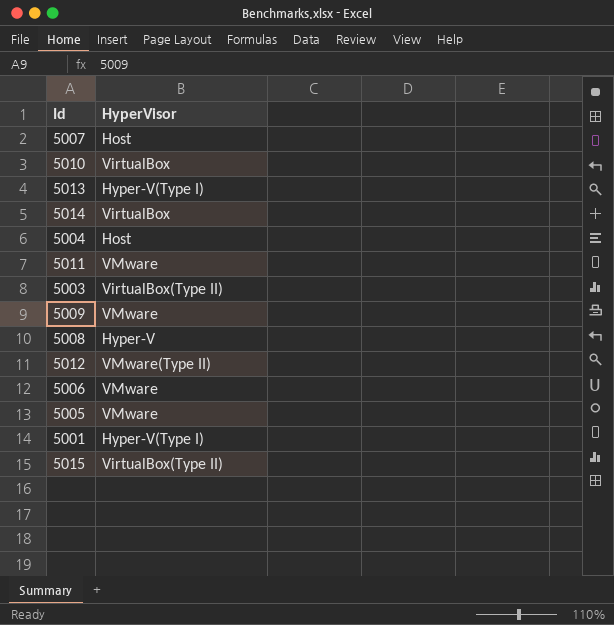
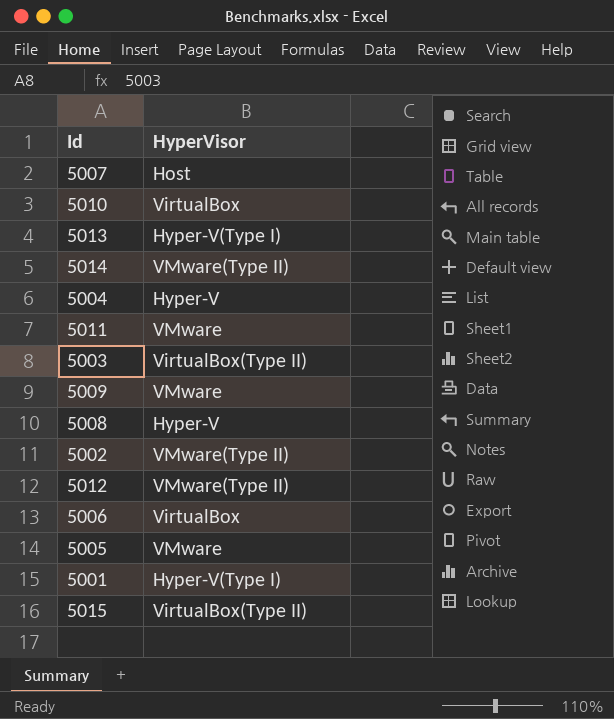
5014 | HyperVisor: VirtualBox -> VMware(Type II)
5004 | HyperVisor: Host -> Hyper-V
row 5002: none -> VMware(Type II)
5006 | HyperVisor: VMware -> VirtualBox

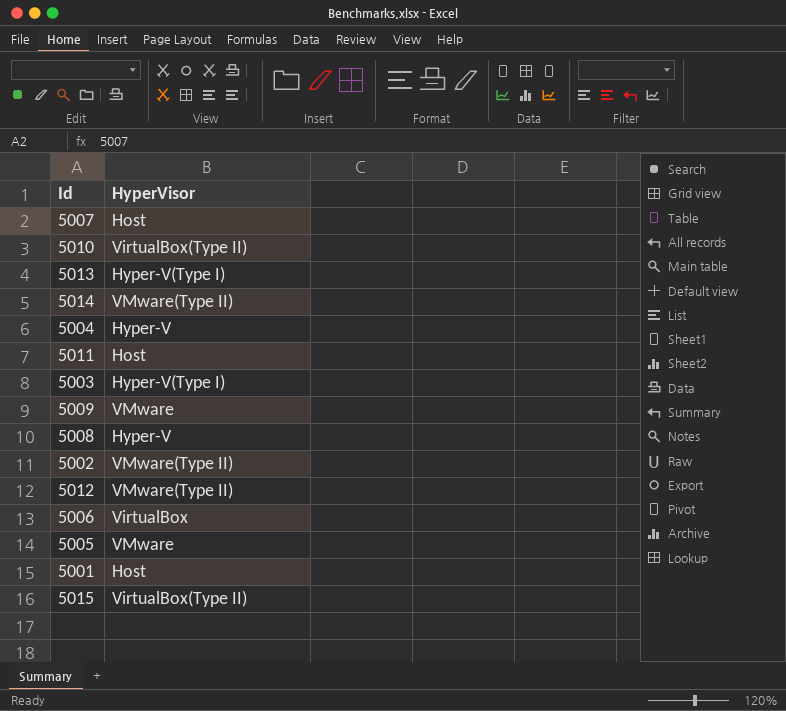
5010 | HyperVisor: VirtualBox -> VirtualBox(Type II)
5011 | HyperVisor: VMware -> Host
5003 | HyperVisor: VirtualBox(Type II) -> Hyper-V(Type I)
5001 | HyperVisor: Hyper-V(Type I) -> Host

